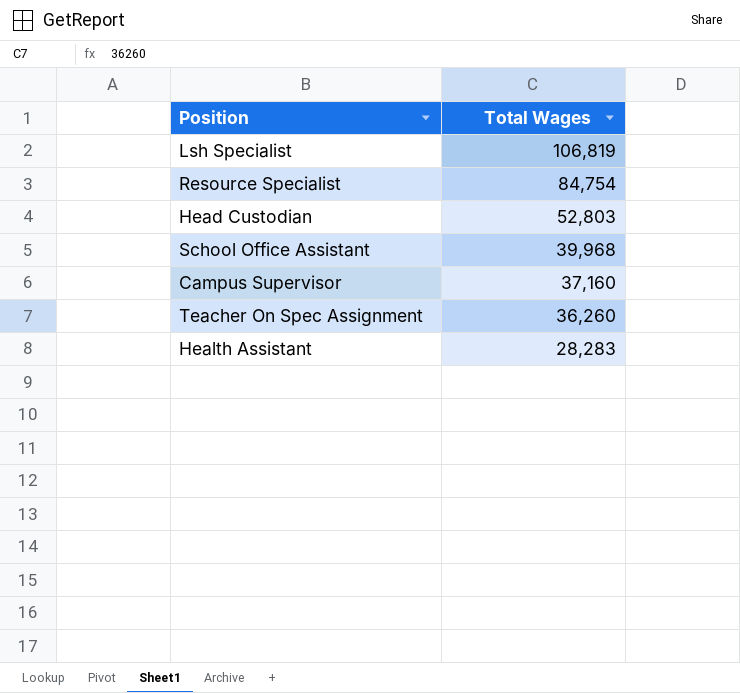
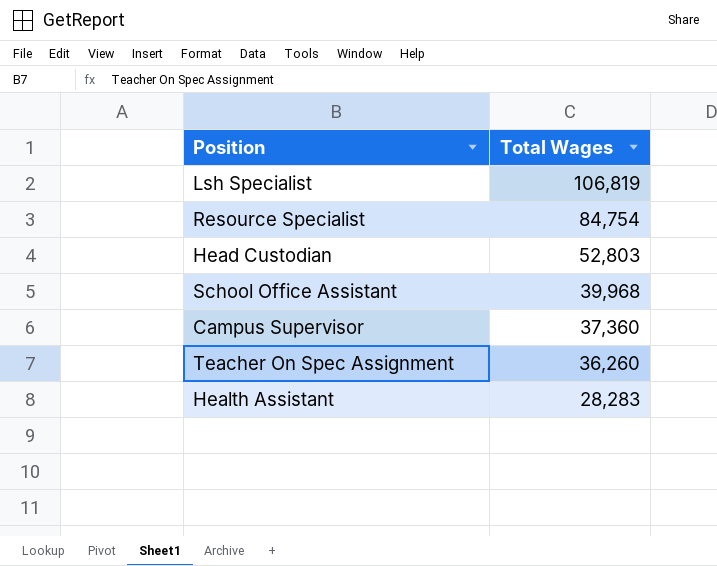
Campus Supervisor | Total Wages: 37,160 -> 37,360

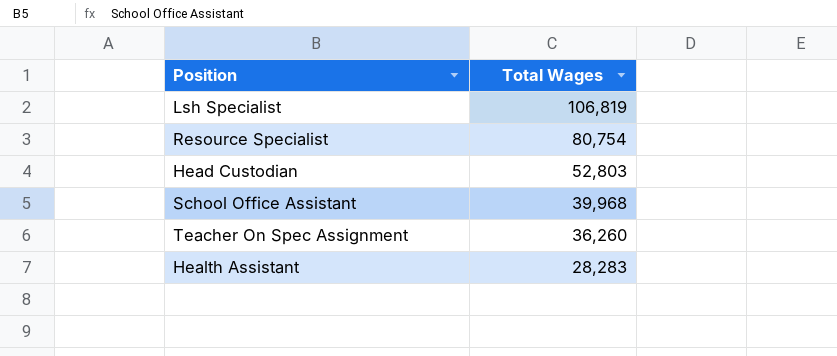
row Campus Supervisor: 37,360 -> none
Resource Specialist | Total Wages: 84,754 -> 80,754

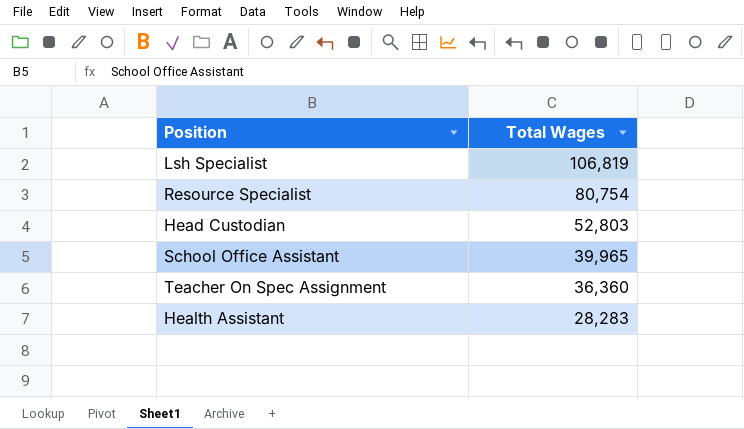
School Office Assistant | Total Wages: 39,968 -> 39,965
Teacher On Spec Assignment | Total Wages: 36,260 -> 36,360

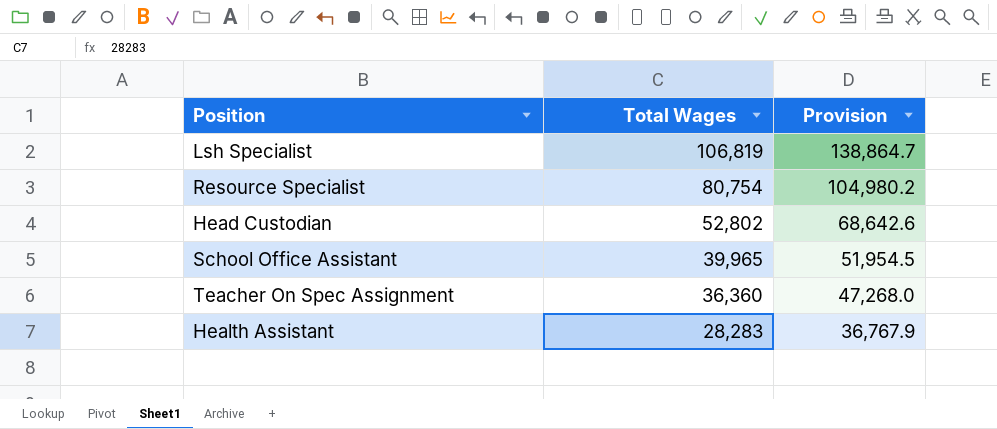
column Provision | formula: none -> [Total Wages] * 1.3
Head Custodian | Total Wages: 52,803 -> 52,802

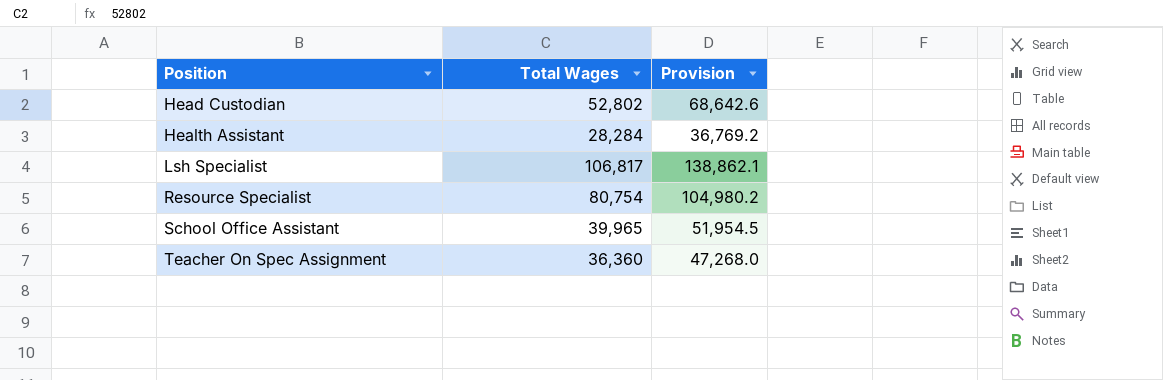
row order: Total Wages descending -> Position ascending
Health Assistant | Total Wages: 28,283 -> 28,284
Health Assistant | Provision: 36,767.9 -> 36,769.2
Lsh Specialist | Total Wages: 106,819 -> 106,817
Lsh Specialist | Provision: 138,864.7 -> 138,862.1

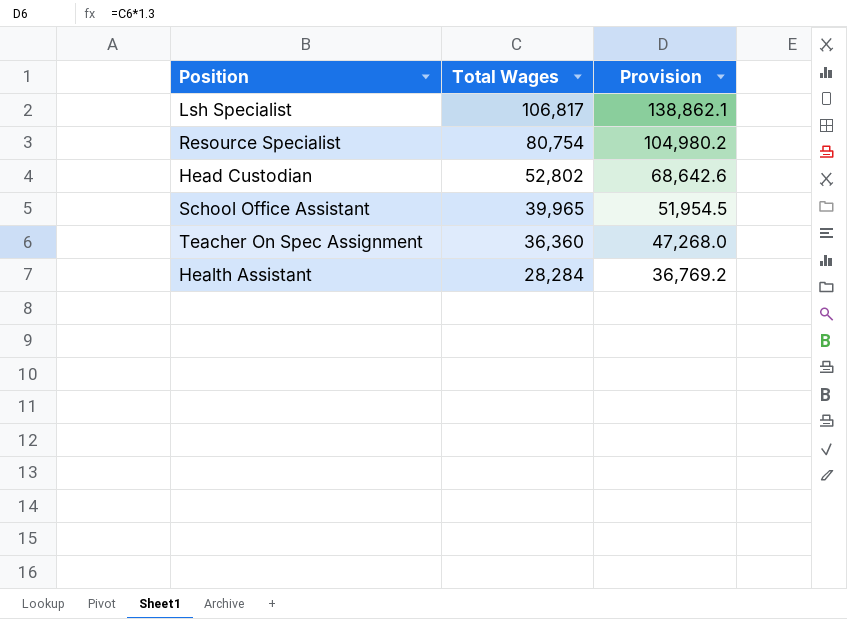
row order: Position ascending -> Total Wages descending

